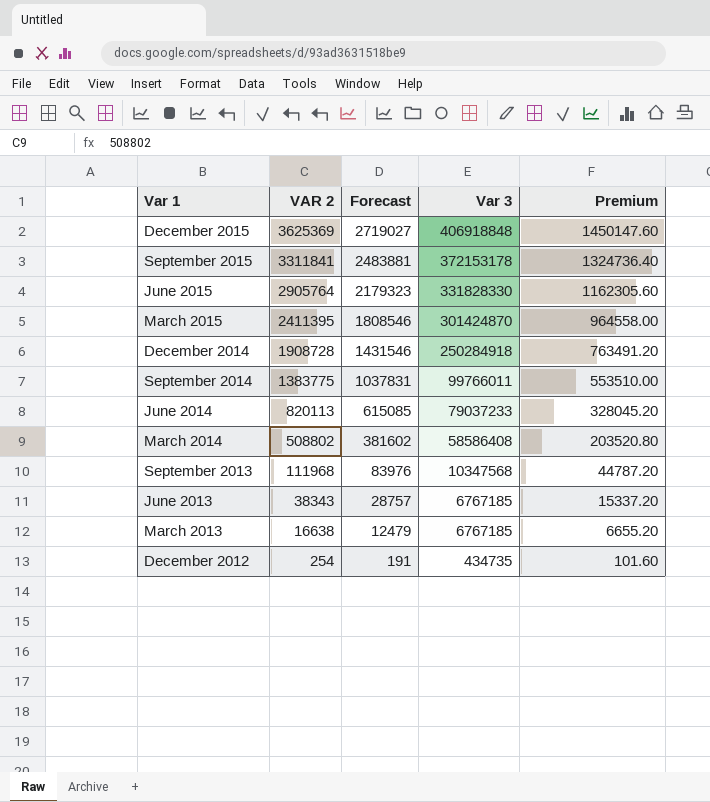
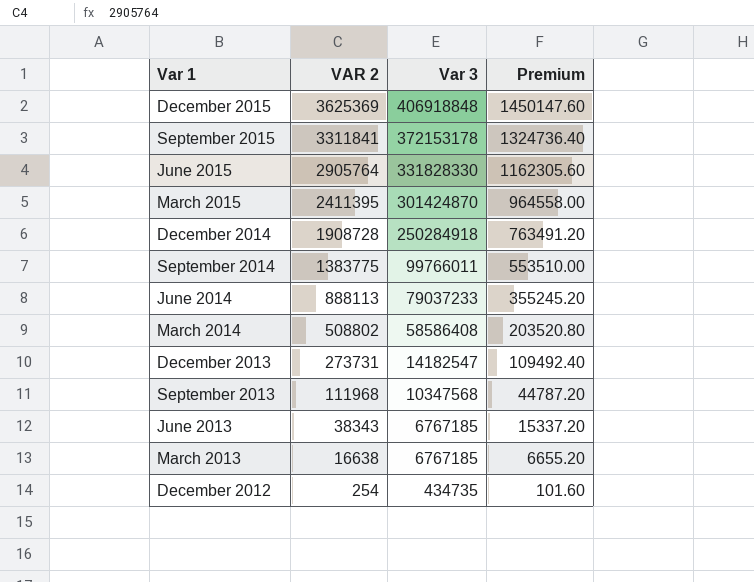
column Forecast | formula: [VAR 2] * 0.75 -> none
June 2014 | VAR 2: 820113 -> 888113
June 2014 | Premium: 328045.20 -> 355245.20
row December 2013: none -> 273731 | 14182547 | 109492.40

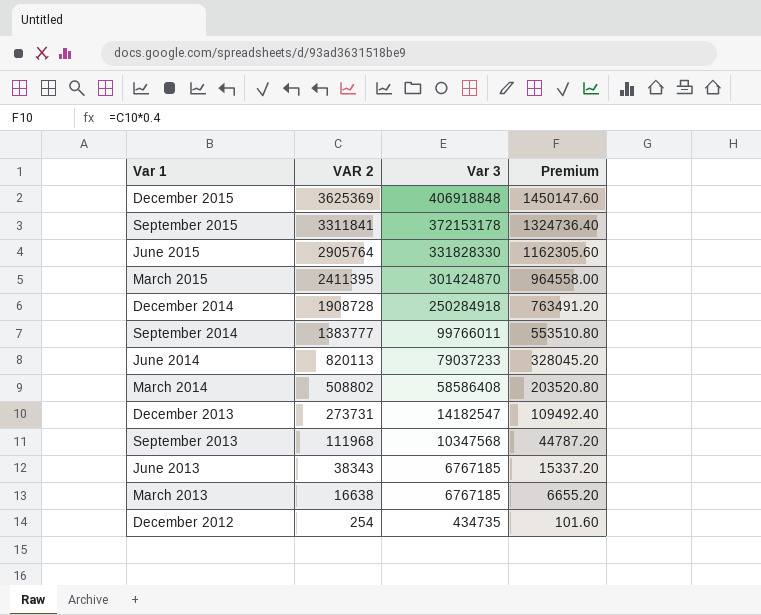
September 2014 | VAR 2: 1383775 -> 1383777
September 2014 | Premium: 553510.00 -> 553510.80
June 2014 | VAR 2: 888113 -> 820113
June 2014 | Premium: 355245.20 -> 328045.20

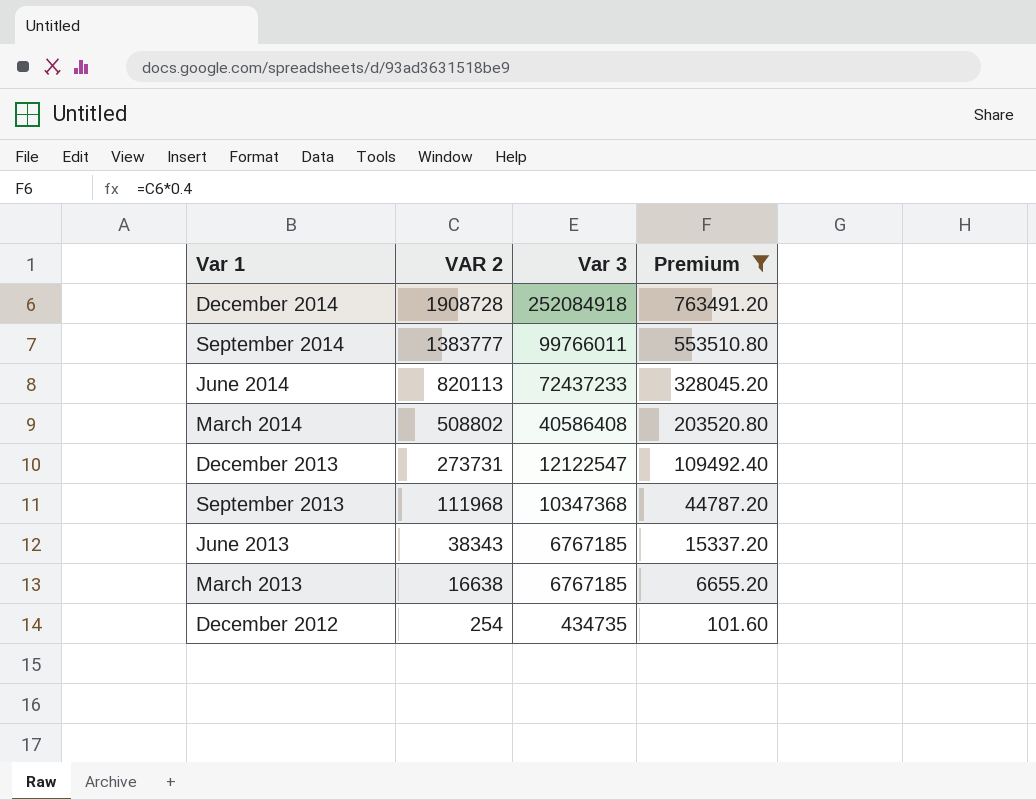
filter: none -> Premium <= 763491.20
December 2014 | Var 3: 250284918 -> 252084918
June 2014 | Var 3: 79037233 -> 72437233
March 2014 | Var 3: 58586408 -> 40586408
December 2013 | Var 3: 14182547 -> 12122547
September 2013 | Var 3: 10347568 -> 10347368

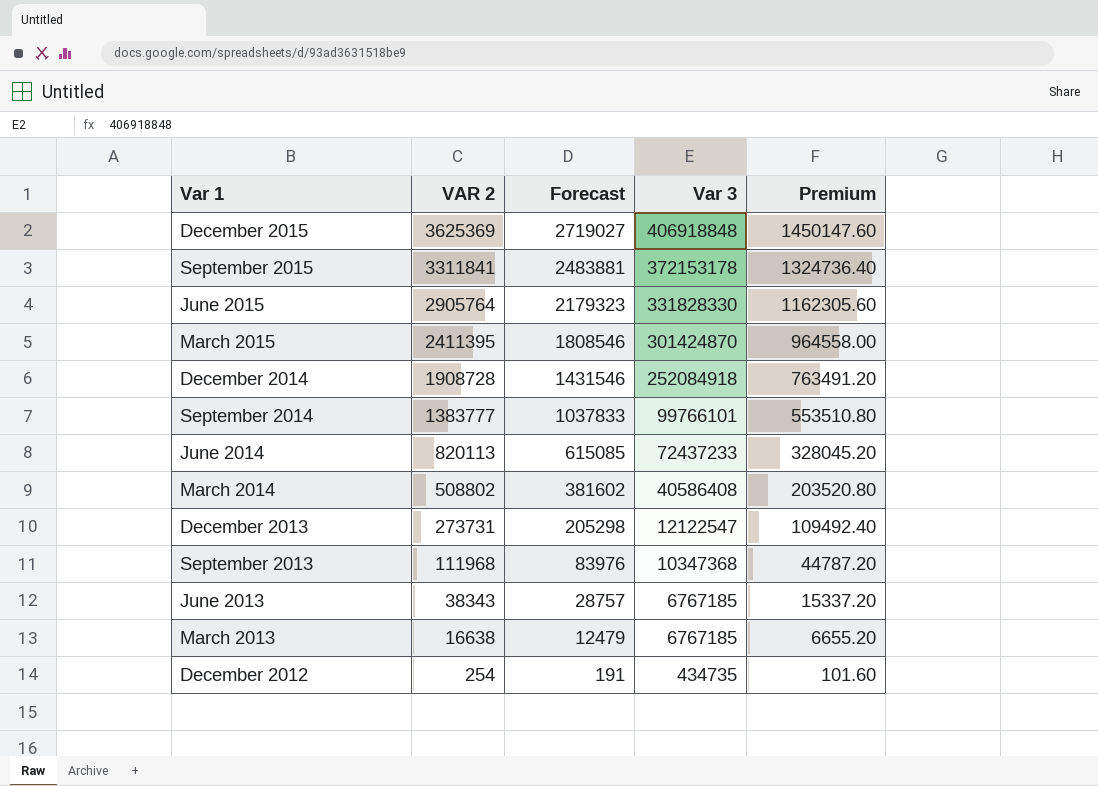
filter: Premium <= 763491.20 -> none
column Forecast | formula: none -> [VAR 2] * 0.75
September 2014 | Var 3: 99766011 -> 99766101

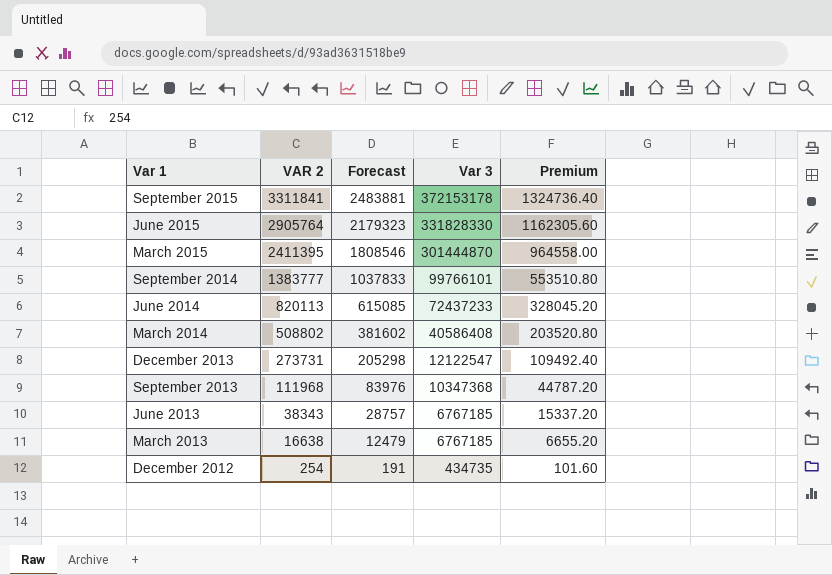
row December 2015: 3625369 | 2719027 | 406918848 | 1450147.60 -> none
row December 2014: 1908728 | 1431546 | 252084918 | 763491.20 -> none
March 2015 | Var 3: 301424870 -> 301444870

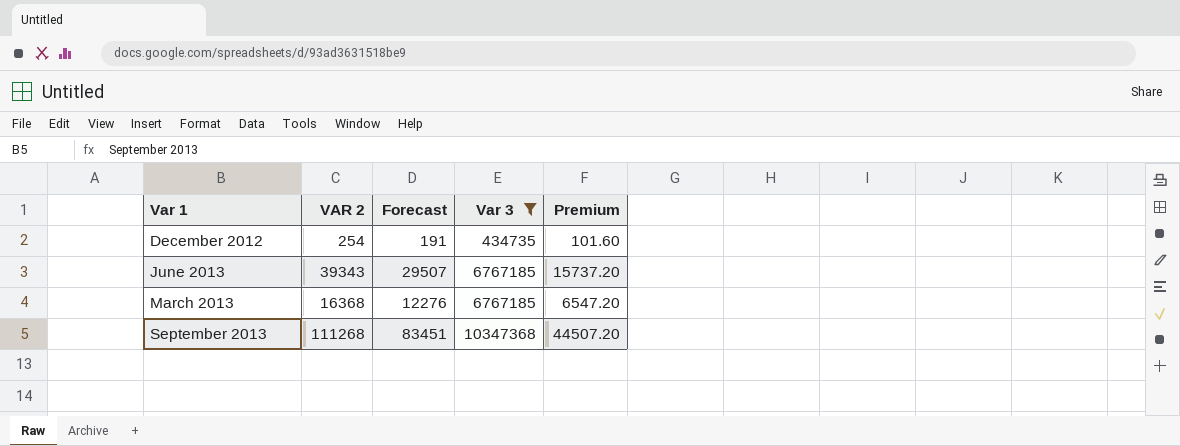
filter: none -> Var 3 <= 10347368
row order: Var 1 descending -> Var 3 ascending
June 2013 | VAR 2: 38343 -> 39343
June 2013 | Forecast: 28757 -> 29507
June 2013 | Premium: 15337.20 -> 15737.20
March 2013 | VAR 2: 16638 -> 16368
March 2013 | Forecast: 12479 -> 12276
March 2013 | Premium: 6655.20 -> 6547.20
September 2013 | VAR 2: 111968 -> 111268
September 2013 | Forecast: 83976 -> 83451
September 2013 | Premium: 44787.20 -> 44507.20

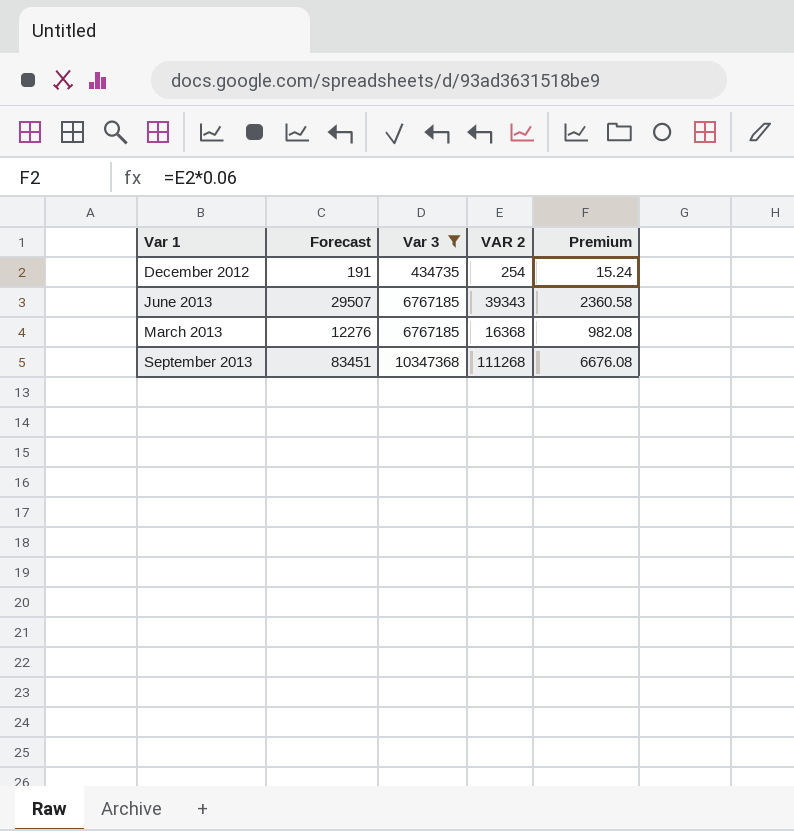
column VAR 2 | position: 2 -> 4
column Premium | formula: [VAR 2] * 0.4 -> [VAR 2] * 0.06

